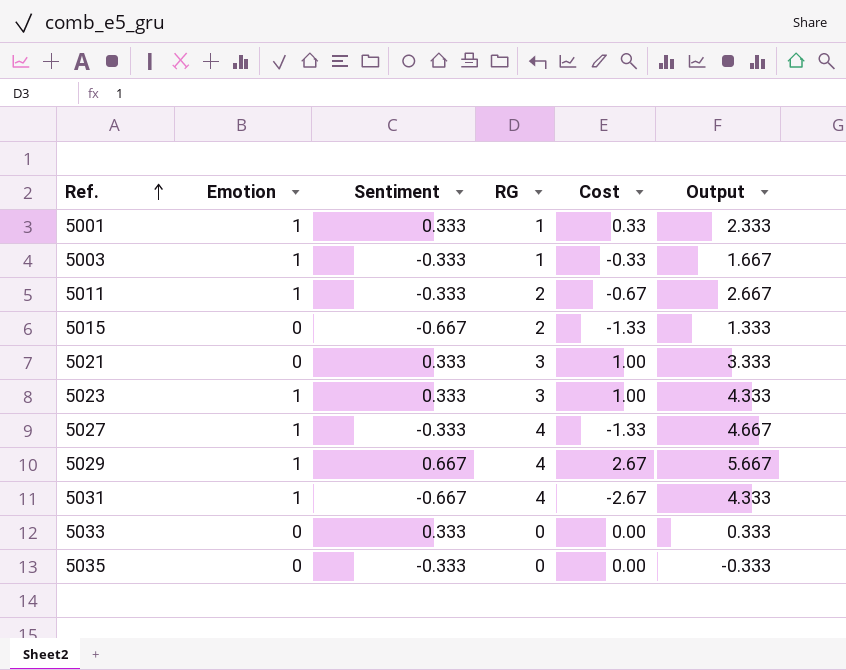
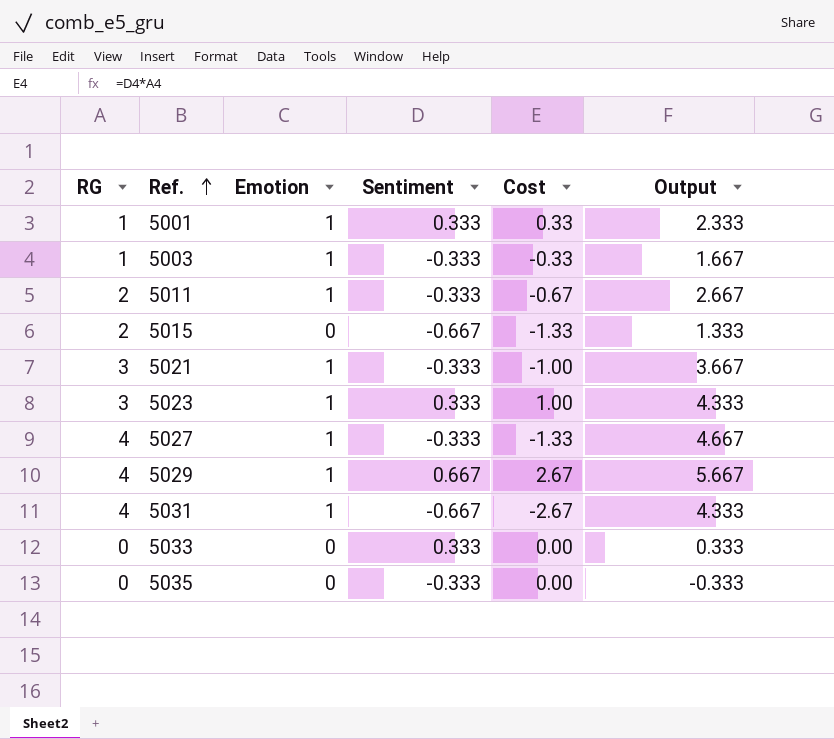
column RG | position: 4 -> 1
5021 | Emotion: 0 -> 1
5021 | Sentiment: 0.333 -> -0.333
5021 | Cost: 1.00 -> -1.00
5021 | Output: 3.333 -> 3.667

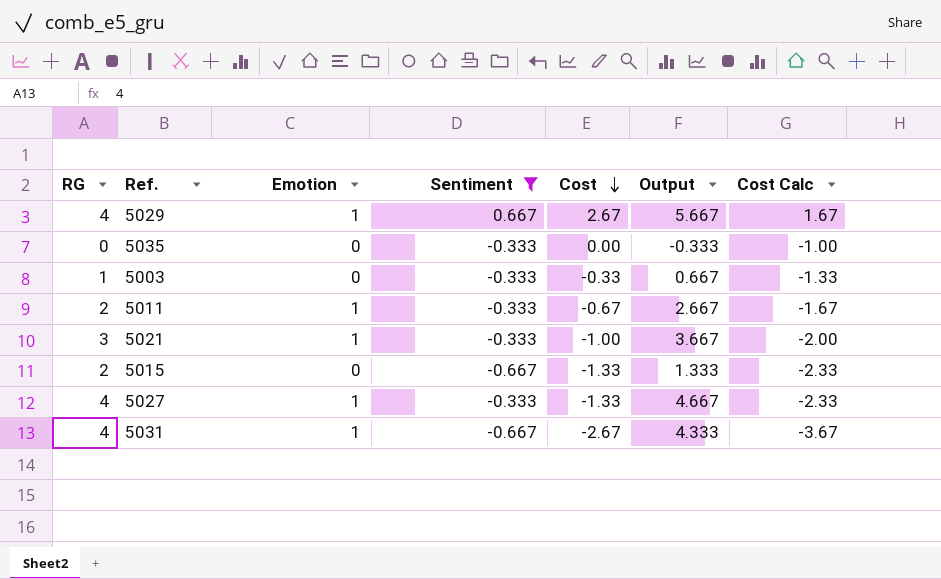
filter: none -> Sentiment != 0.333
row order: Ref. ascending -> Cost descending
column Cost Calc | formula: none -> [Cost] - 1
5003 | Emotion: 1 -> 0
5003 | Output: 1.667 -> 0.667

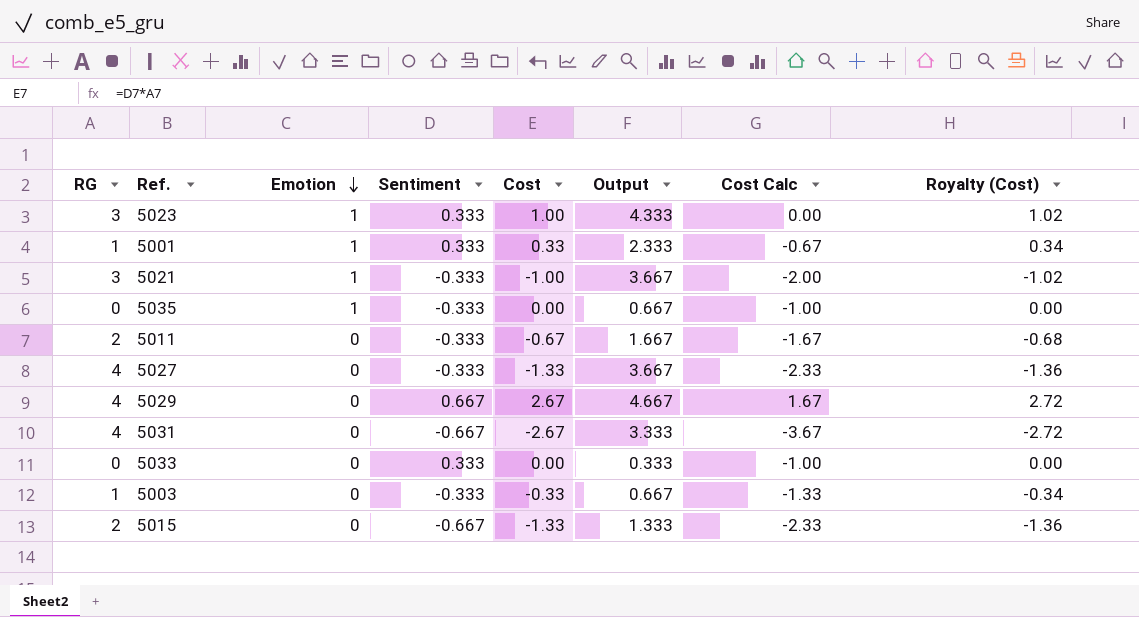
filter: Sentiment != 0.333 -> none
row order: Cost descending -> Emotion descending
column Royalty (Cost) | formula: none -> [Cost] * 1.02
5035 | Emotion: 0 -> 1
5035 | Output: -0.333 -> 0.667
5011 | Emotion: 1 -> 0
5011 | Output: 2.667 -> 1.667
5027 | Emotion: 1 -> 0
5027 | Output: 4.667 -> 3.667
5029 | Emotion: 1 -> 0
5029 | Output: 5.667 -> 4.667
5031 | Emotion: 1 -> 0
5031 | Output: 4.333 -> 3.333

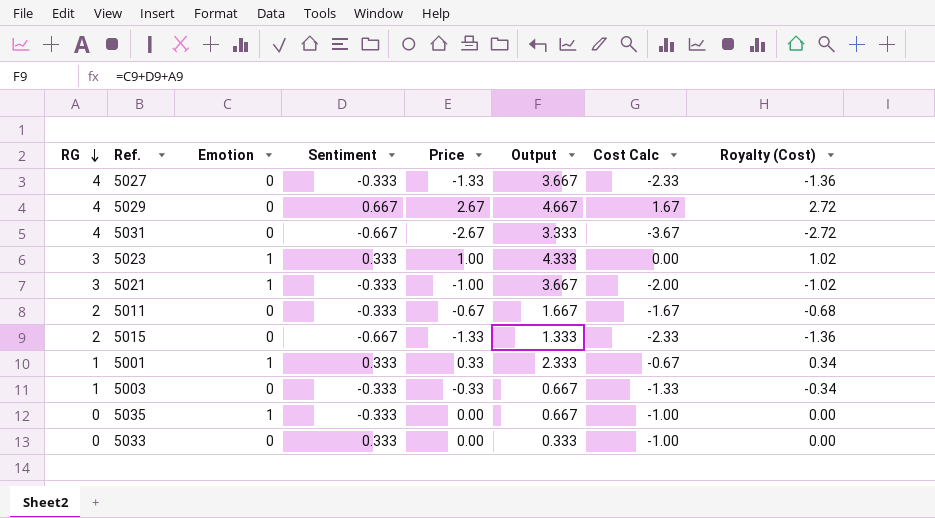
row order: Emotion descending -> RG descending
column name: Cost -> Price

